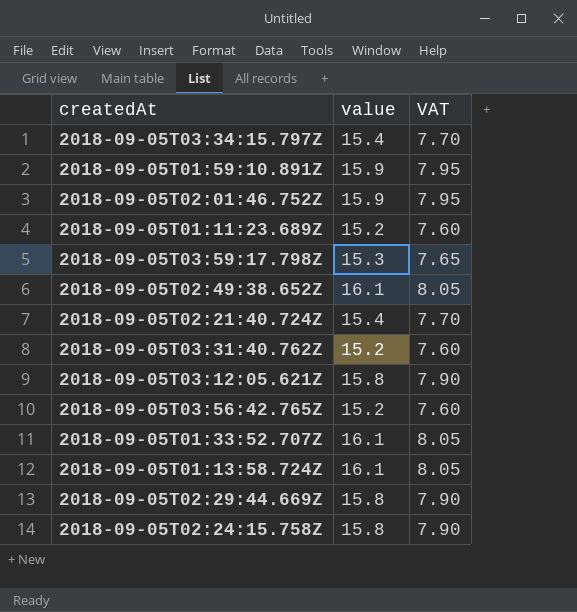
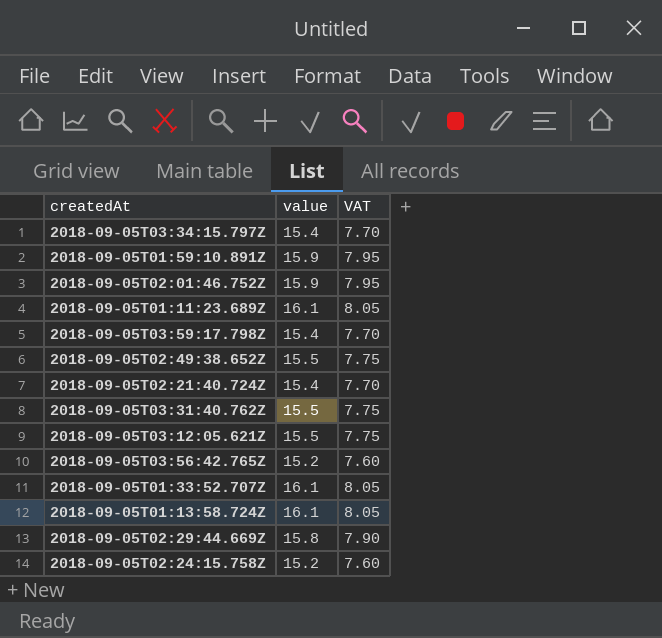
2018-09-05T01:11:23.689Z | value: 15.2 -> 16.1
2018-09-05T01:11:23.689Z | VAT: 7.60 -> 8.05
2018-09-05T03:59:17.798Z | value: 15.3 -> 15.4
2018-09-05T03:59:17.798Z | VAT: 7.65 -> 7.70
2018-09-05T02:49:38.652Z | value: 16.1 -> 15.5
2018-09-05T02:49:38.652Z | VAT: 8.05 -> 7.75
2018-09-05T03:31:40.762Z | value: 15.2 -> 15.5
2018-09-05T03:31:40.762Z | VAT: 7.60 -> 7.75
2018-09-05T03:12:05.621Z | value: 15.8 -> 15.5
2018-09-05T03:12:05.621Z | VAT: 7.90 -> 7.75
2018-09-05T02:24:15.758Z | value: 15.8 -> 15.2
2018-09-05T02:24:15.758Z | VAT: 7.90 -> 7.60

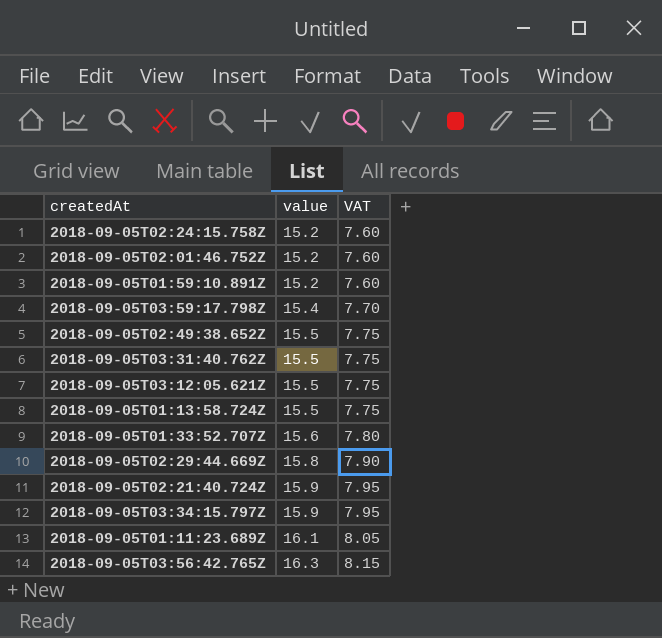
row order: none -> value ascending
2018-09-05T02:01:46.752Z | value: 15.9 -> 15.2
2018-09-05T02:01:46.752Z | VAT: 7.95 -> 7.60
2018-09-05T01:59:10.891Z | value: 15.9 -> 15.2
2018-09-05T01:59:10.891Z | VAT: 7.95 -> 7.60
2018-09-05T01:13:58.724Z | value: 16.1 -> 15.5
2018-09-05T01:13:58.724Z | VAT: 8.05 -> 7.75
2018-09-05T01:33:52.707Z | value: 16.1 -> 15.6
2018-09-05T01:33:52.707Z | VAT: 8.05 -> 7.80
2018-09-05T02:21:40.724Z | value: 15.4 -> 15.9
2018-09-05T02:21:40.724Z | VAT: 7.70 -> 7.95
2018-09-05T03:34:15.797Z | value: 15.4 -> 15.9
2018-09-05T03:34:15.797Z | VAT: 7.70 -> 7.95
2018-09-05T03:56:42.765Z | value: 15.2 -> 16.3
2018-09-05T03:56:42.765Z | VAT: 7.60 -> 8.15

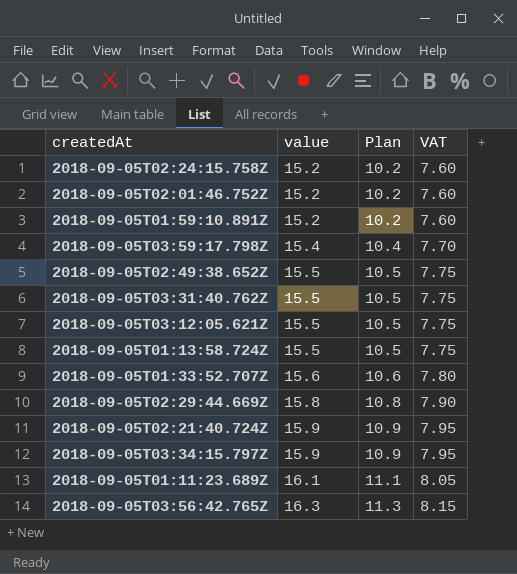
column Plan | formula: none -> [value] - 5

